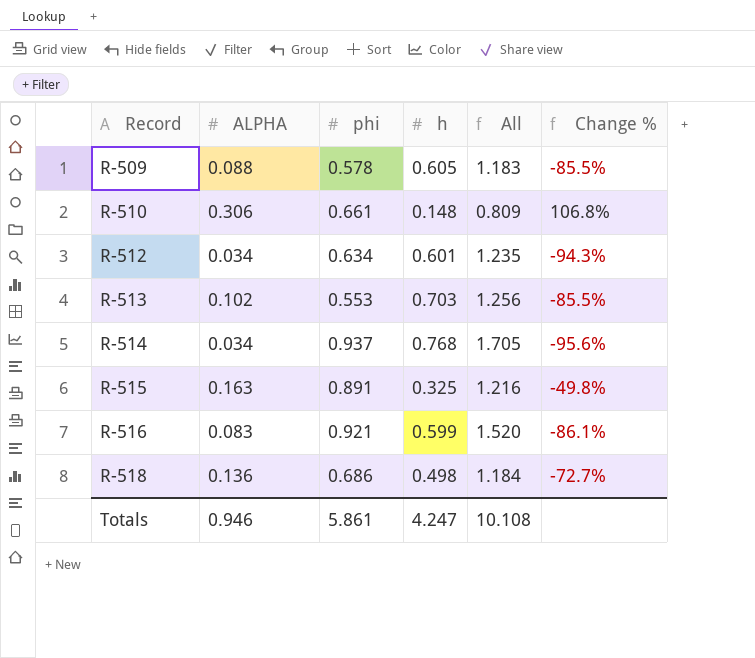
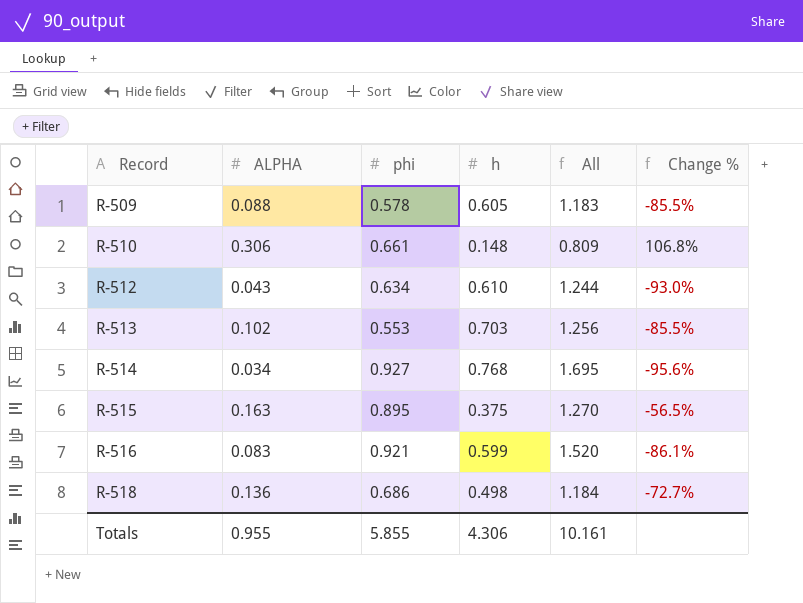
R-512 | ALPHA: 0.034 -> 0.043
R-512 | h: 0.601 -> 0.610
R-512 | All: 1.235 -> 1.244
R-512 | Change %: -94.3% -> -93.0%
R-514 | phi: 0.937 -> 0.927
R-514 | All: 1.705 -> 1.695
R-515 | phi: 0.891 -> 0.895
R-515 | h: 0.325 -> 0.375
R-515 | All: 1.216 -> 1.270
R-515 | Change %: -49.8% -> -56.5%
Totals | ALPHA: 0.946 -> 0.955
Totals | phi: 5.861 -> 5.855
Totals | h: 4.247 -> 4.306
Totals | All: 10.108 -> 10.161

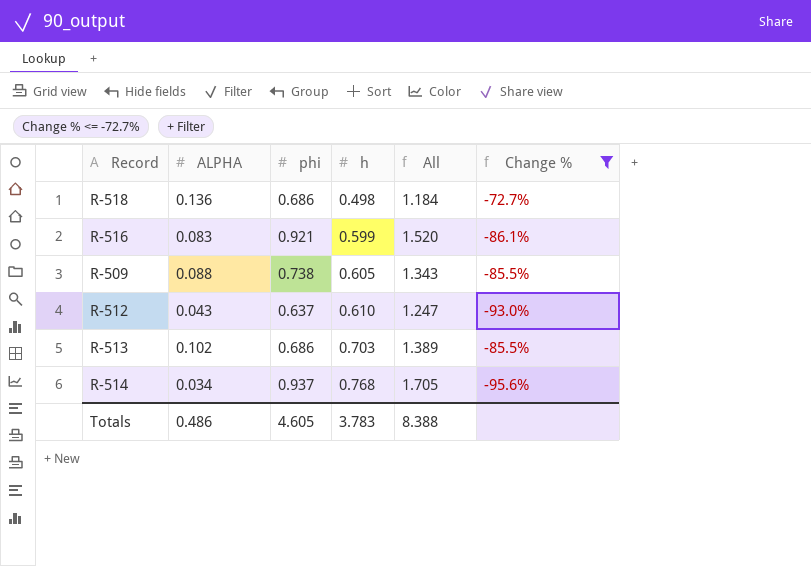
filter: none -> Change % <= -72.7%
row order: Record ascending -> h ascending
R-509 | phi: 0.578 -> 0.738
R-509 | All: 1.183 -> 1.343
R-512 | phi: 0.634 -> 0.637
R-512 | All: 1.244 -> 1.247
R-513 | phi: 0.553 -> 0.686
R-513 | All: 1.256 -> 1.389
R-514 | phi: 0.927 -> 0.937
R-514 | All: 1.695 -> 1.705
Totals | ALPHA: 0.955 -> 0.486
Totals | phi: 5.855 -> 4.605
Totals | h: 4.306 -> 3.783
Totals | All: 10.161 -> 8.388

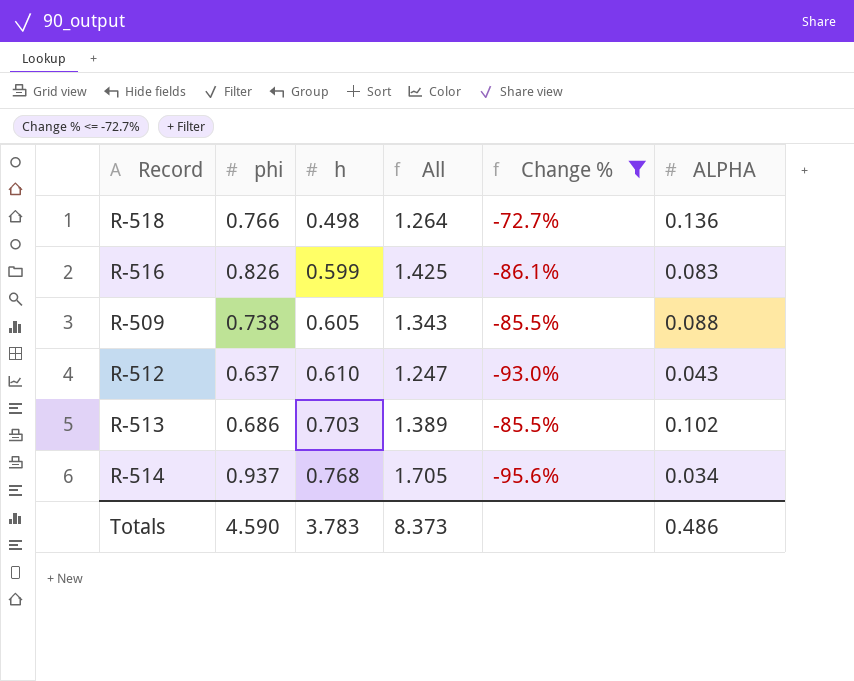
column ALPHA | position: 2 -> 6
R-518 | phi: 0.686 -> 0.766
R-518 | All: 1.184 -> 1.264
R-516 | phi: 0.921 -> 0.826
R-516 | All: 1.520 -> 1.425
Totals | phi: 4.605 -> 4.590
Totals | All: 8.388 -> 8.373

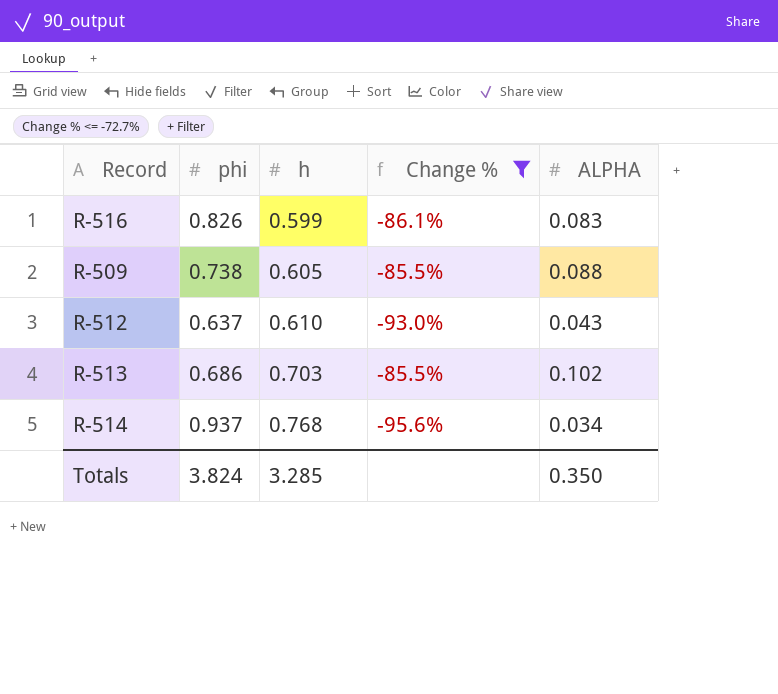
column All | formula: [phi] + [h] -> none
row R-518: 0.766 | 0.498 | 1.264 | -72.7% | 0.136 -> none
Totals | phi: 4.590 -> 3.824
Totals | h: 3.783 -> 3.285
Totals | ALPHA: 0.486 -> 0.350

